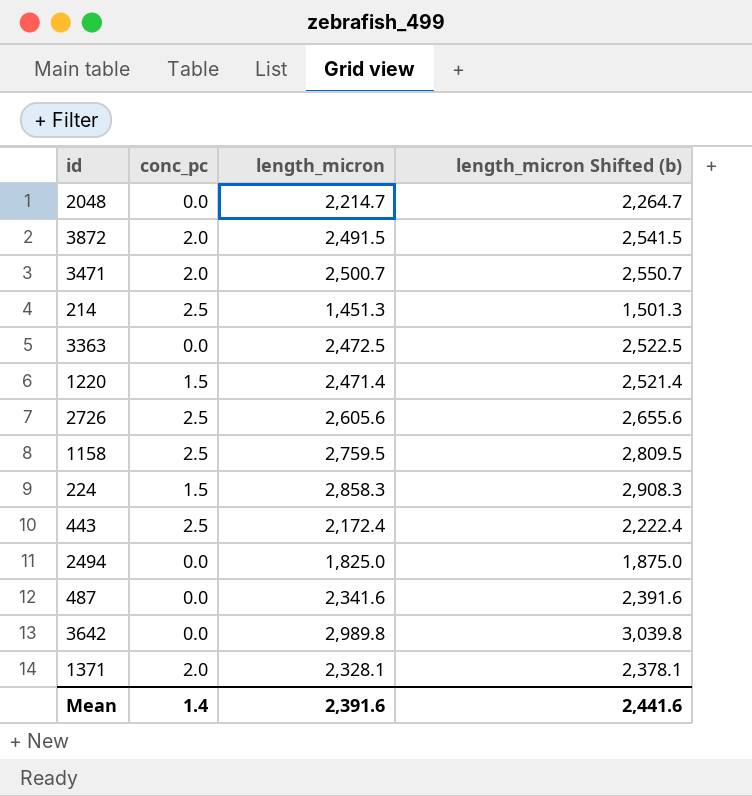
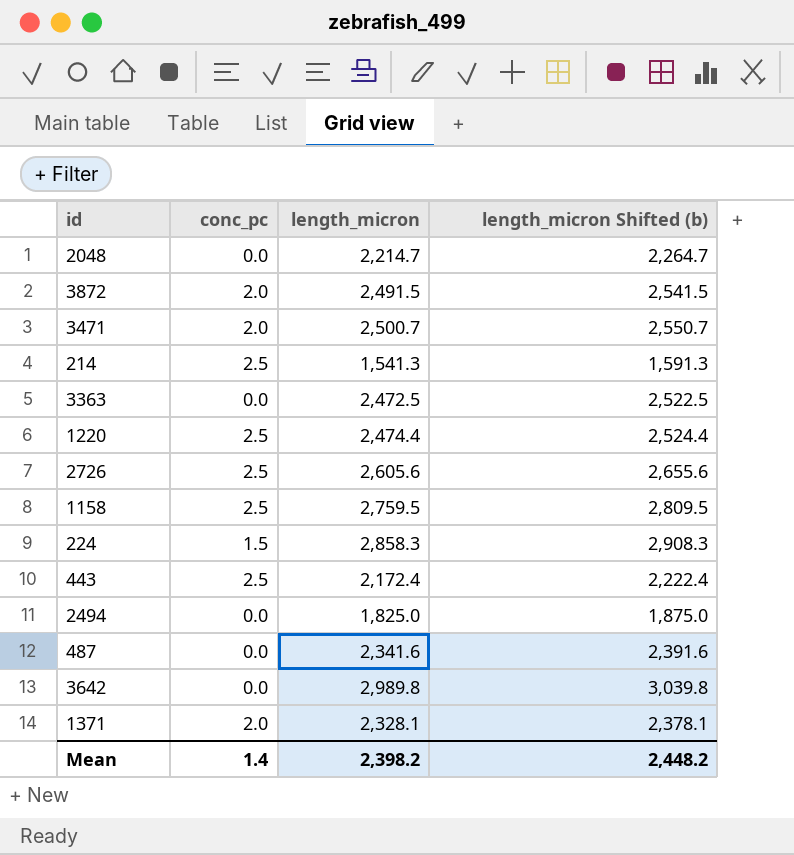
214 | length_micron: 1,451.3 -> 1,541.3
214 | length_micron Shifted (b): 1,501.3 -> 1,591.3
1220 | conc_pc: 1.5 -> 2.5
1220 | length_micron: 2,471.4 -> 2,474.4
1220 | length_micron Shifted (b): 2,521.4 -> 2,524.4
Mean | length_micron: 2,391.6 -> 2,398.2
Mean | length_micron Shifted (b): 2,441.6 -> 2,448.2

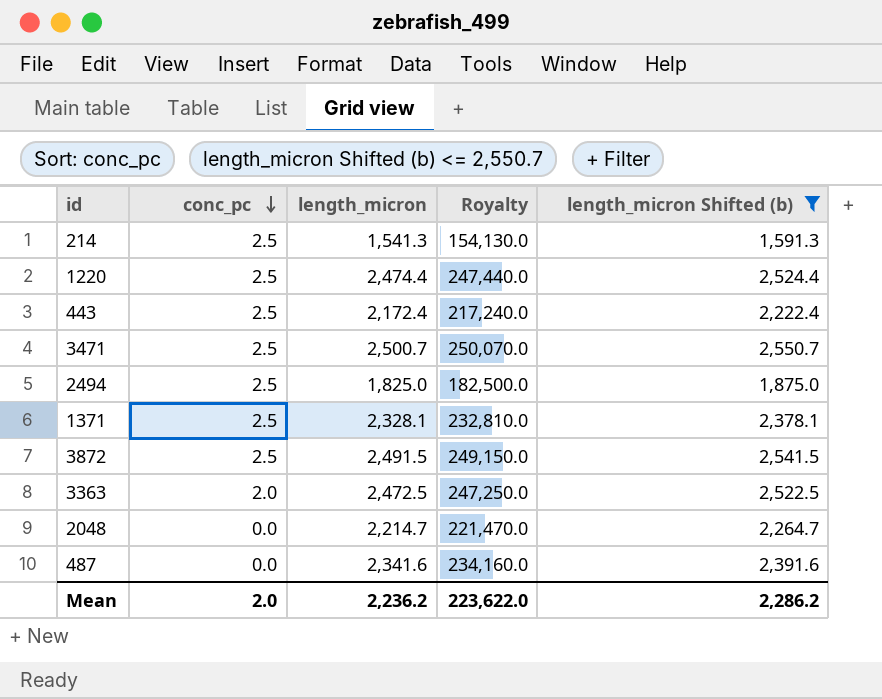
filter: none -> length_micron Shifted (b) <= 2,550.7
row order: none -> conc_pc descending
column Royalty | formula: none -> [length_micron] * 100
3471 | conc_pc: 2.0 -> 2.5
2494 | conc_pc: 0.0 -> 2.5
1371 | conc_pc: 2.0 -> 2.5
3872 | conc_pc: 2.0 -> 2.5
3363 | conc_pc: 0.0 -> 2.0
Mean | conc_pc: 1.4 -> 2.0
Mean | length_micron: 2,398.2 -> 2,236.2
Mean | length_micron Shifted (b): 2,448.2 -> 2,286.2

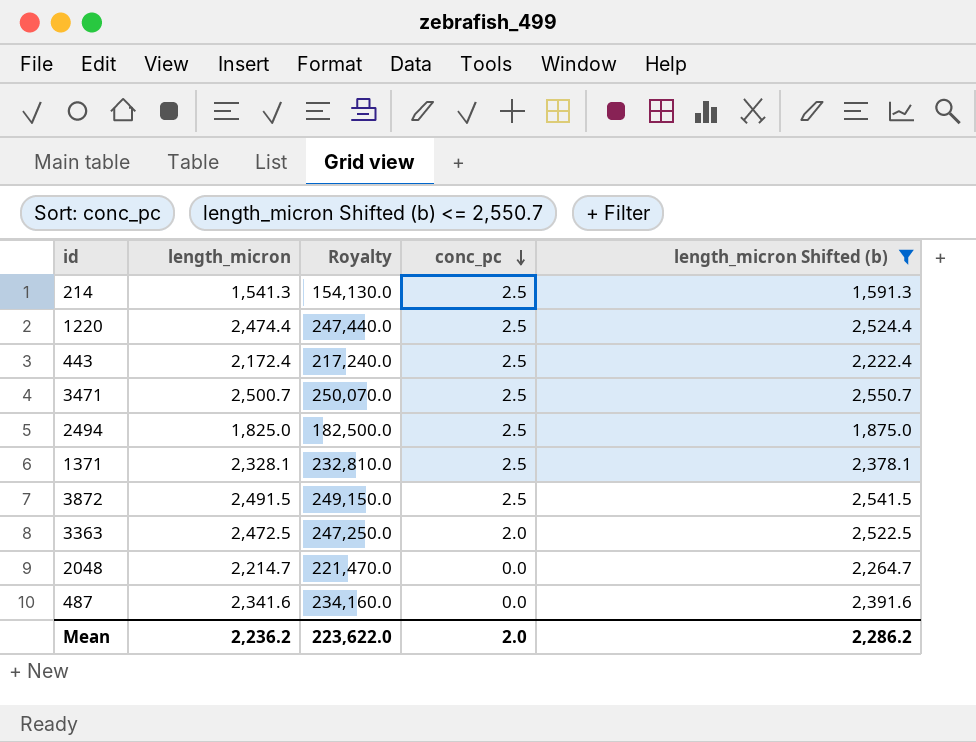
column conc_pc | position: 2 -> 4

